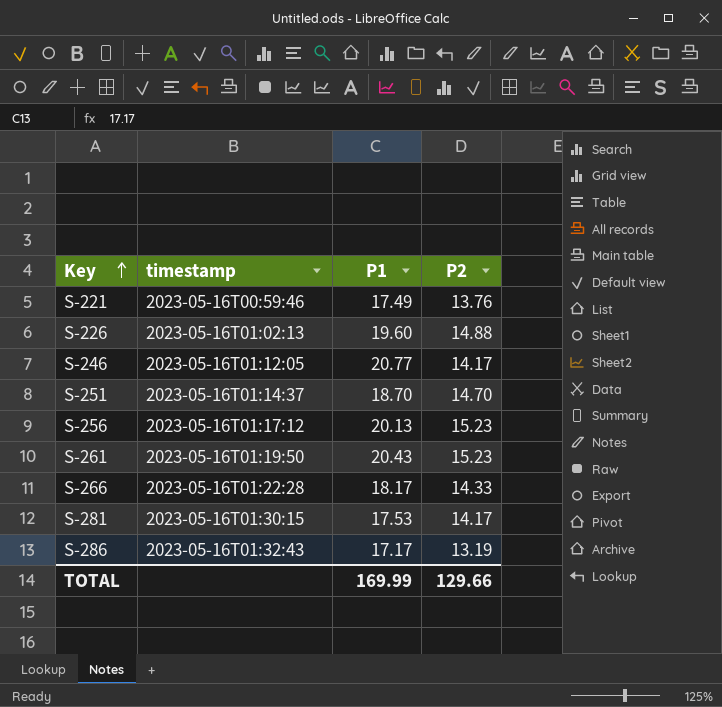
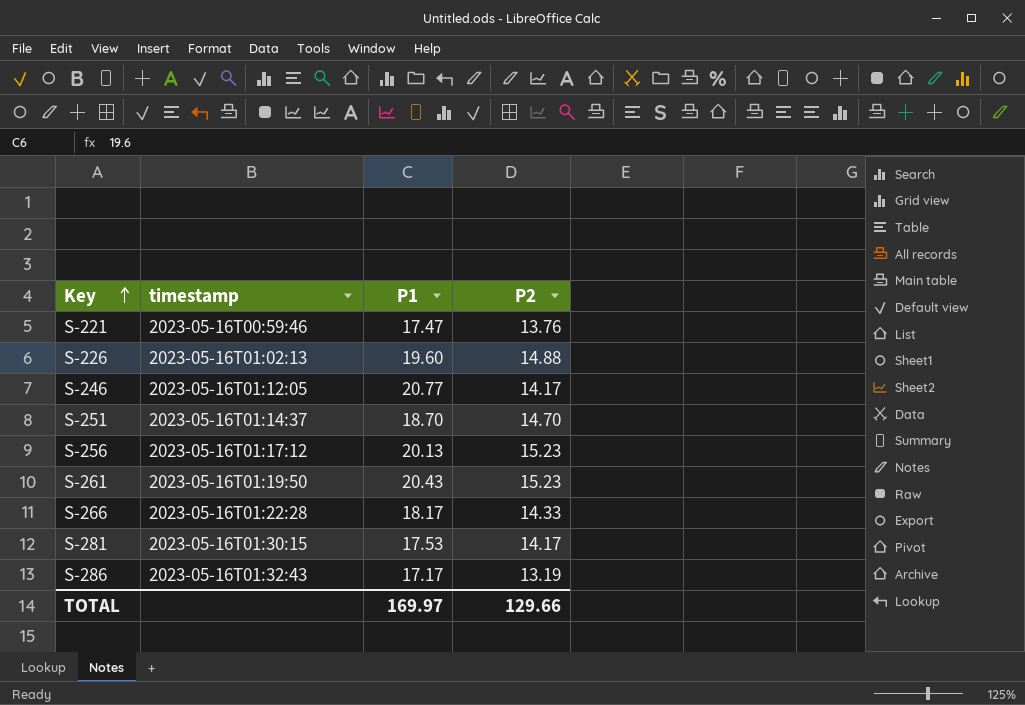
S-221 | P1: 17.49 -> 17.47
TOTAL | P1: 169.99 -> 169.97

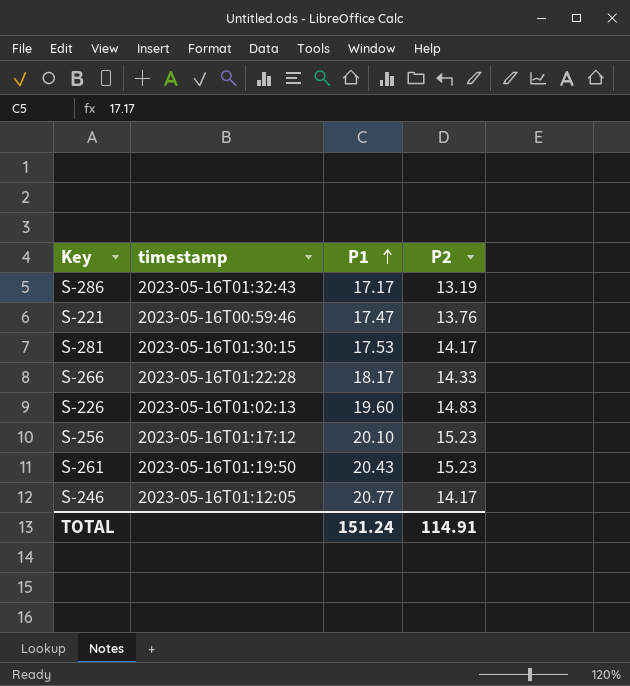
row order: Key ascending -> P1 ascending
row S-251: 2023-05-16T01:14:37 | 18.70 | 14.70 -> none
S-226 | P2: 14.88 -> 14.83
S-256 | P1: 20.13 -> 20.10
TOTAL | P1: 169.97 -> 151.24
TOTAL | P2: 129.66 -> 114.91

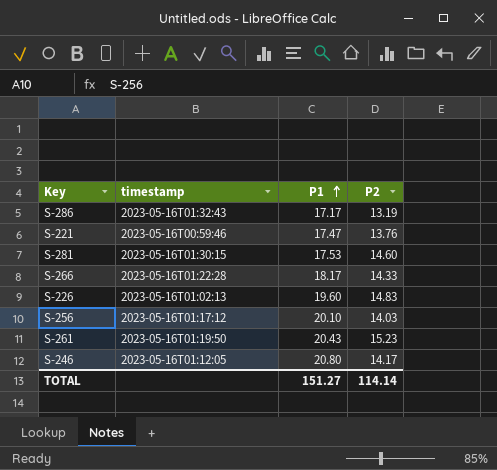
S-281 | P2: 14.17 -> 14.60
S-256 | P2: 15.23 -> 14.03
S-246 | P1: 20.77 -> 20.80
TOTAL | P1: 151.24 -> 151.27
TOTAL | P2: 114.91 -> 114.14

